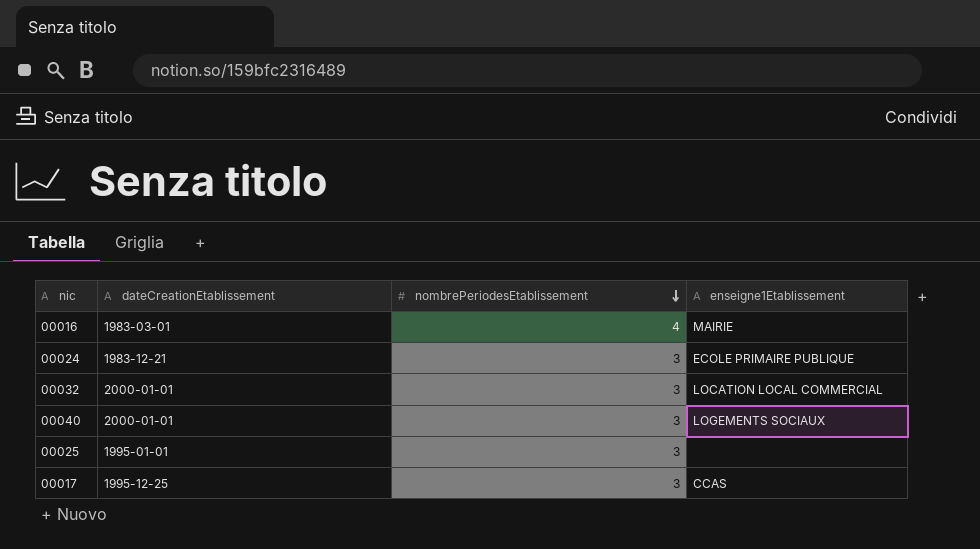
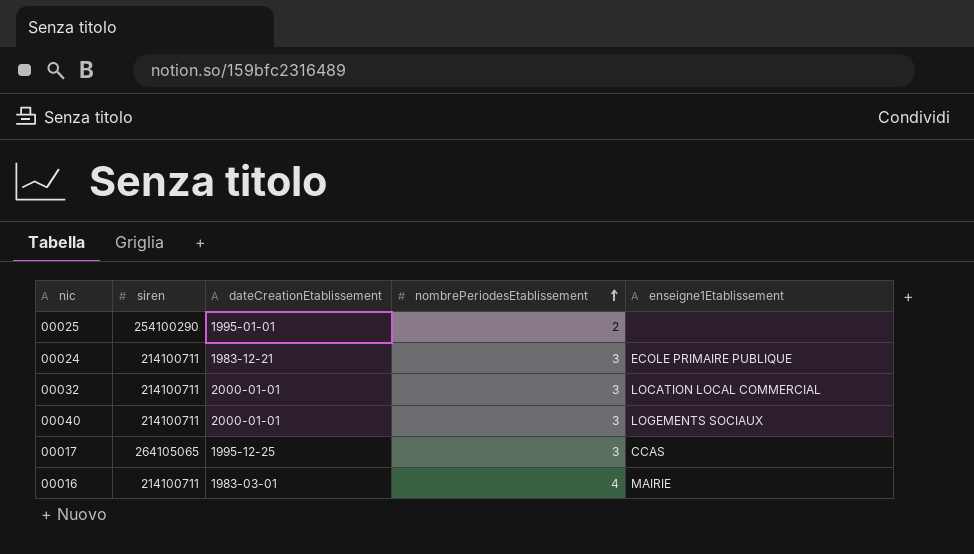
row order: nombrePeriodesEtablissement descending -> nombrePeriodesEtablissement ascending
column siren | position: none -> 2
00025 | nombrePeriodesEtablissement: 3 -> 2

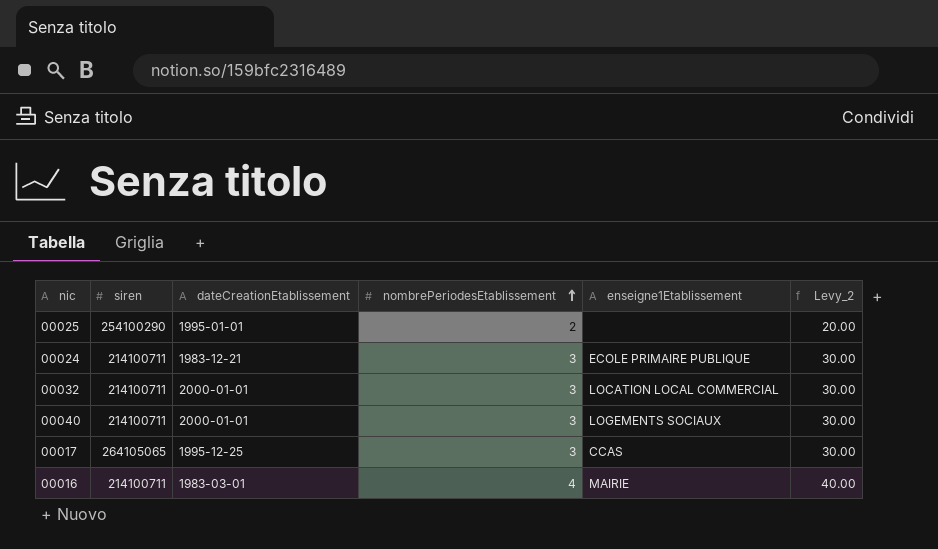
column Levy_2 | formula: none -> [nombrePeriodesEtablissement] * 10

